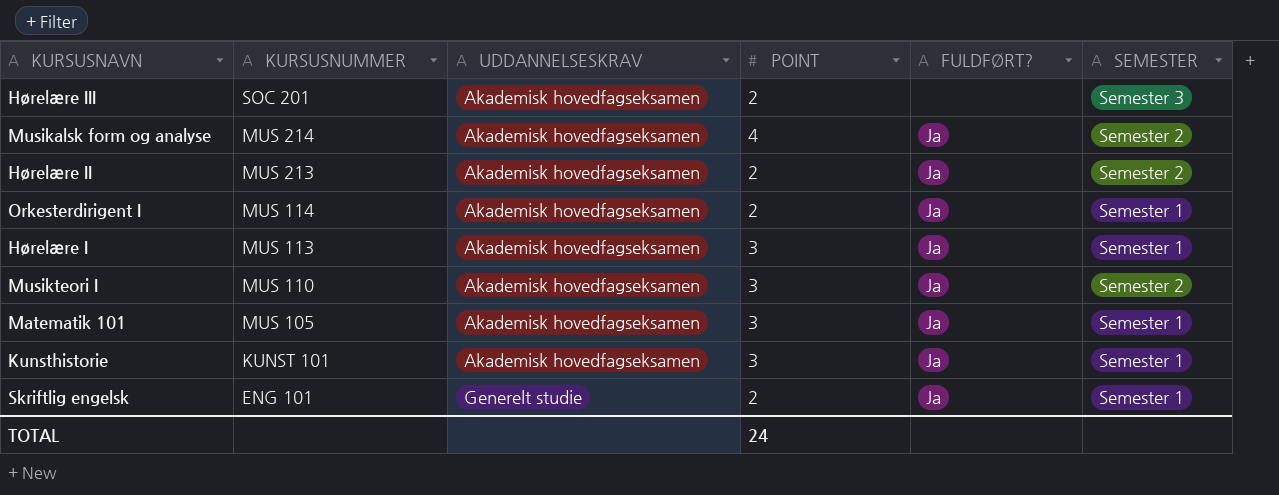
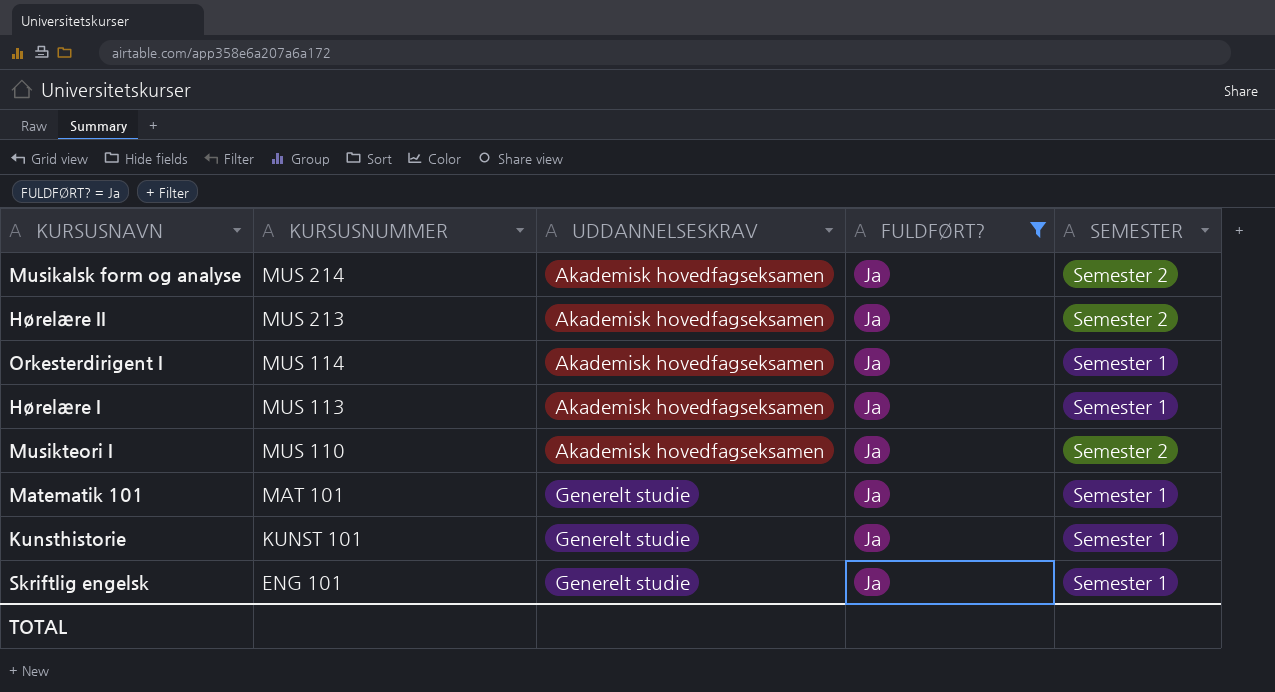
filter: none -> FULDFØRT? = Ja
column POINT | position: 4 -> none
Matematik 101 | KURSUSNUMMER: MUS 105 -> MAT 101
Matematik 101 | UDDANNELSESKRAV: Akademisk hovedfagseksamen -> Generelt studie
Kunsthistorie | UDDANNELSESKRAV: Akademisk hovedfagseksamen -> Generelt studie

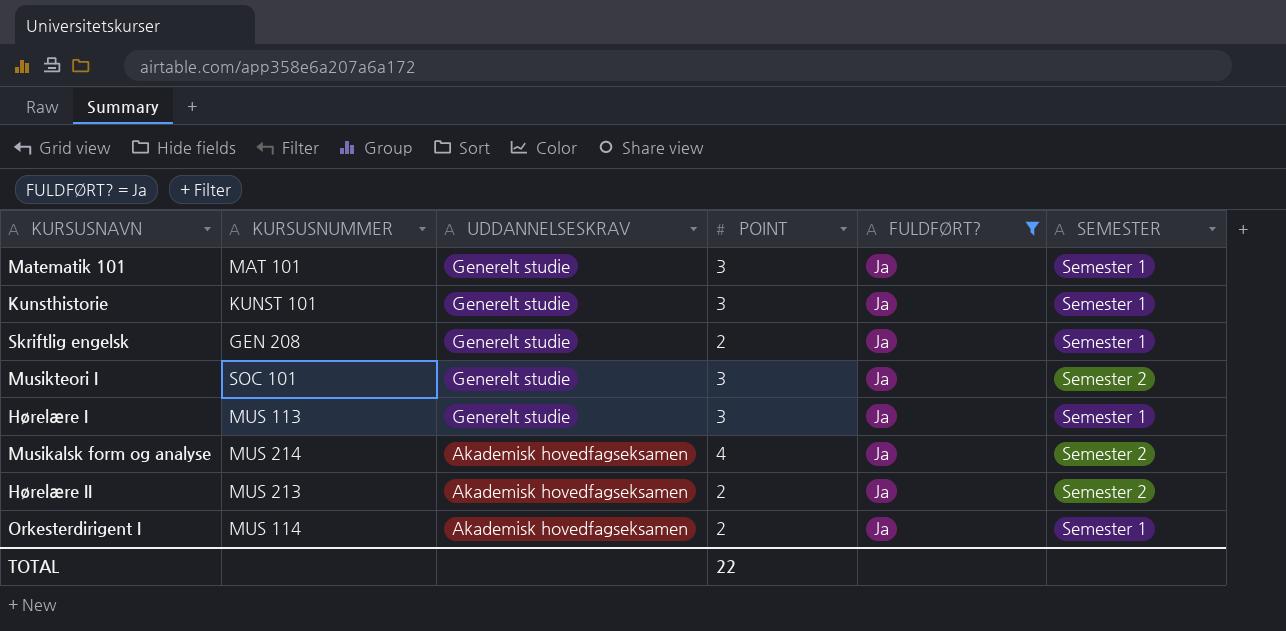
row order: KURSUSNUMMER descending -> UDDANNELSESKRAV descending
column POINT | position: none -> 4
Skriftlig engelsk | KURSUSNUMMER: ENG 101 -> GEN 208
Musikteori I | KURSUSNUMMER: MUS 110 -> SOC 101
Musikteori I | UDDANNELSESKRAV: Akademisk hovedfagseksamen -> Generelt studie
Hørelære I | UDDANNELSESKRAV: Akademisk hovedfagseksamen -> Generelt studie

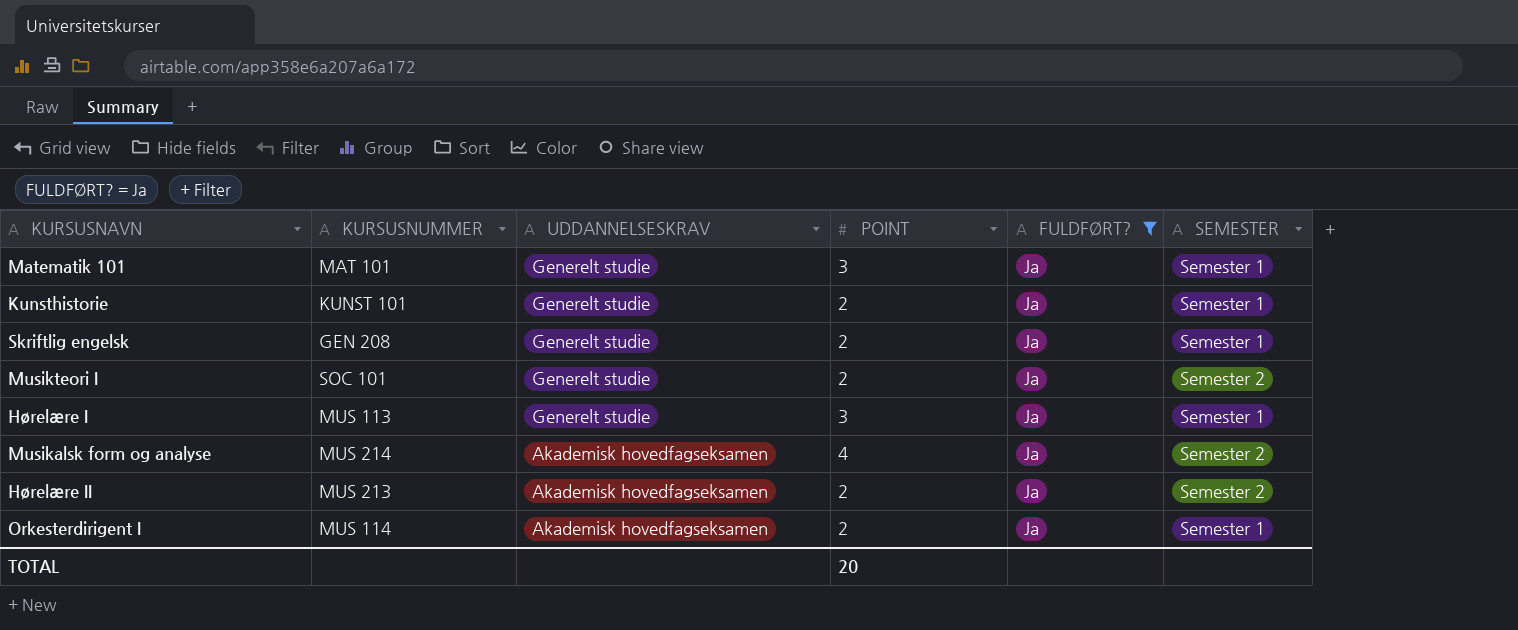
Kunsthistorie | POINT: 3 -> 2
Musikteori I | POINT: 3 -> 2
TOTAL | POINT: 22 -> 20

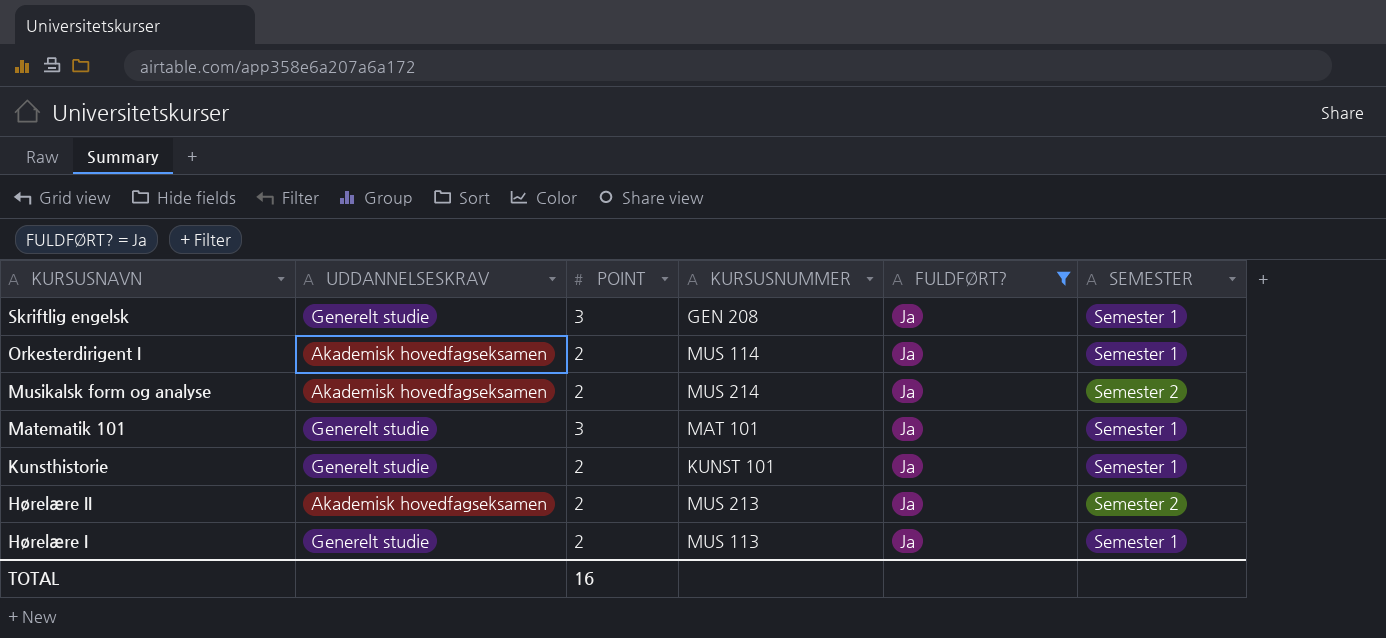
row order: UDDANNELSESKRAV descending -> KURSUSNAVN descending
column KURSUSNUMMER | position: 2 -> 4
row Musikteori I: SOC 101 | Generelt studie | 2 | Ja | Semester 2 -> none
Skriftlig engelsk | POINT: 2 -> 3
Musikalsk form og analyse | POINT: 4 -> 2
Hørelære I | POINT: 3 -> 2
TOTAL | POINT: 20 -> 16

